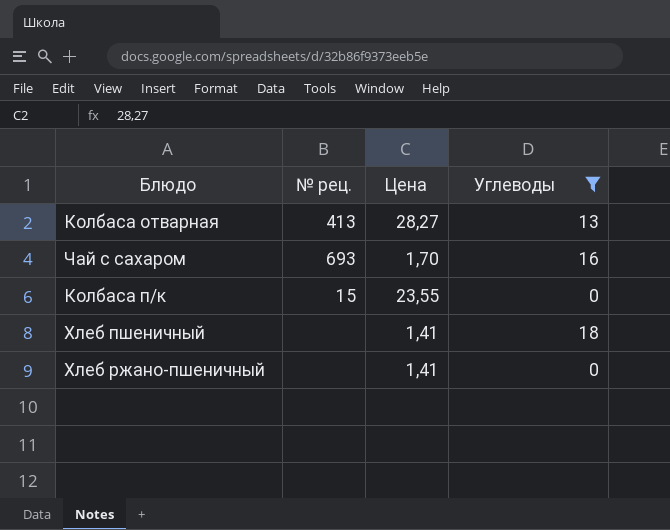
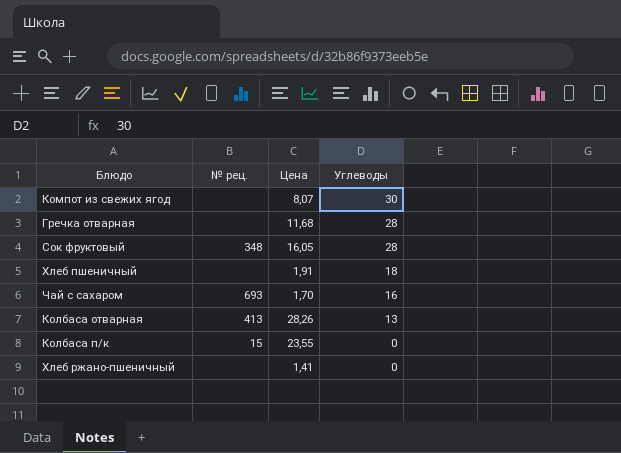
filter: Углеводы <= 18 -> none
row order: none -> Углеводы descending
Хлеб пшеничный | Цена: 1,41 -> 1,91
Колбаса отварная | Цена: 28,27 -> 28,26

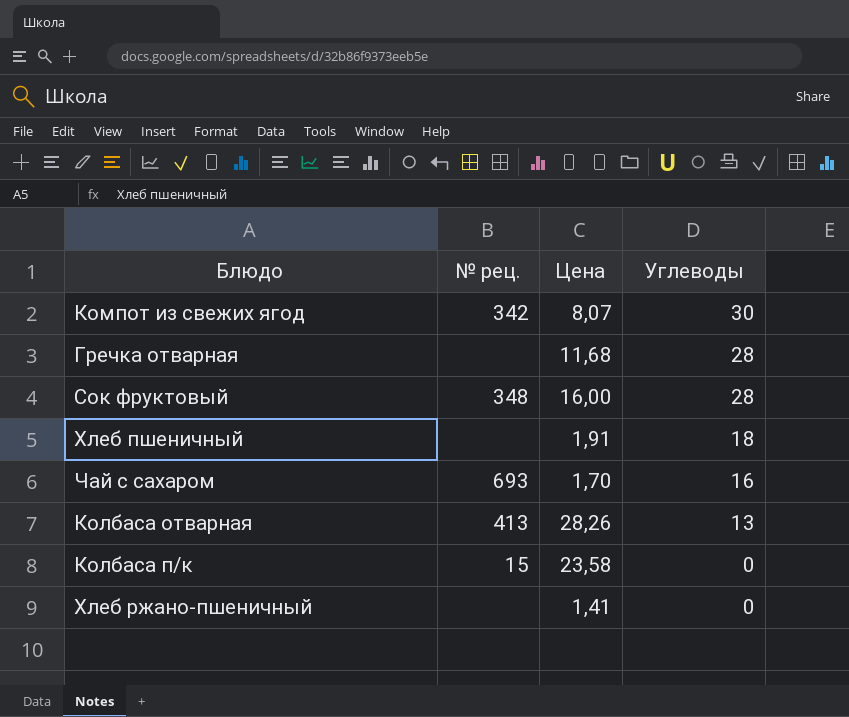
Компот из свежих ягод | № рец.: none -> 342
Сок фруктовый | Цена: 16,05 -> 16,00
Колбаса п/к | Цена: 23,55 -> 23,58

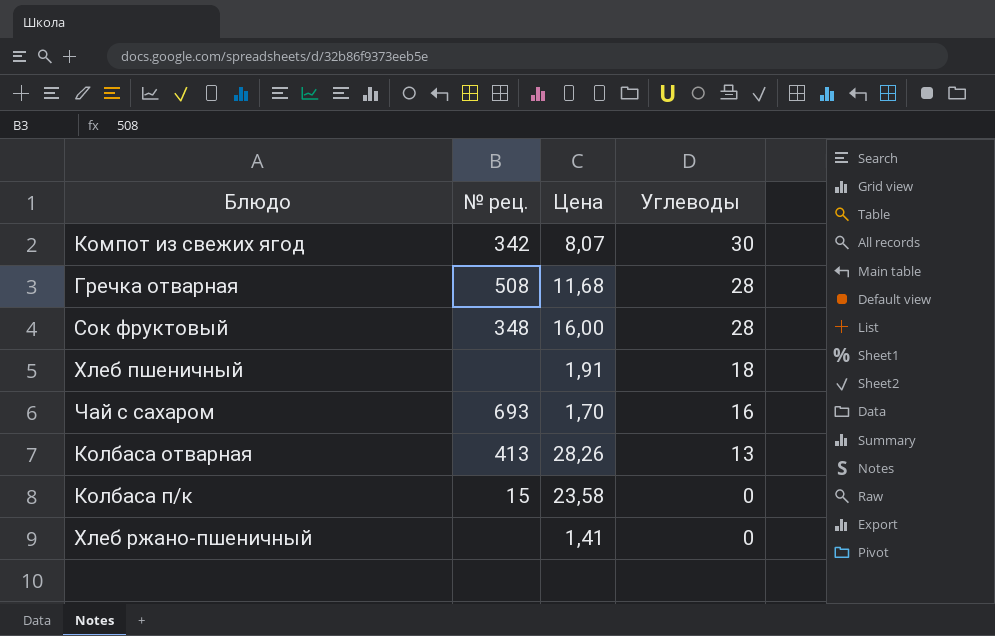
Гречка отварная | № рец.: none -> 508

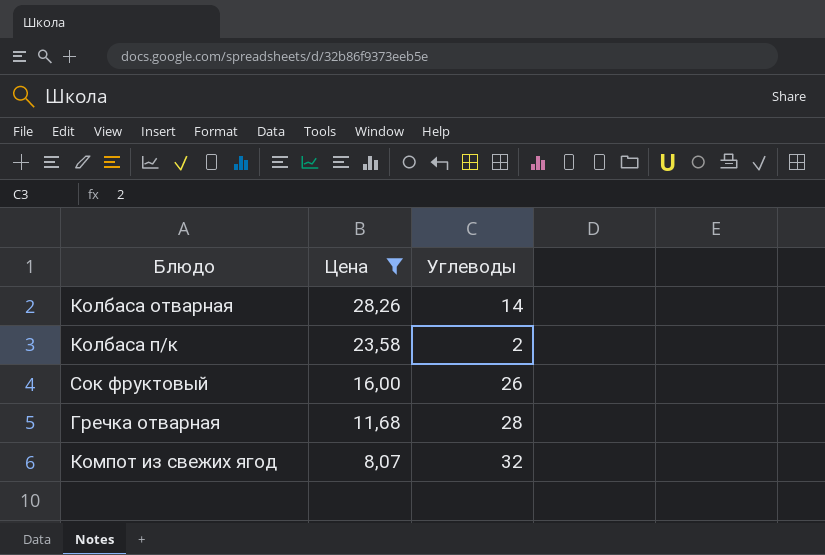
filter: none -> Цена >= 8,07
row order: Углеводы descending -> Цена descending
column № рец. | position: 2 -> none
Колбаса отварная | Углеводы: 13 -> 14
Колбаса п/к | Углеводы: 0 -> 2
Сок фруктовый | Углеводы: 28 -> 26
Компот из свежих ягод | Углеводы: 30 -> 32

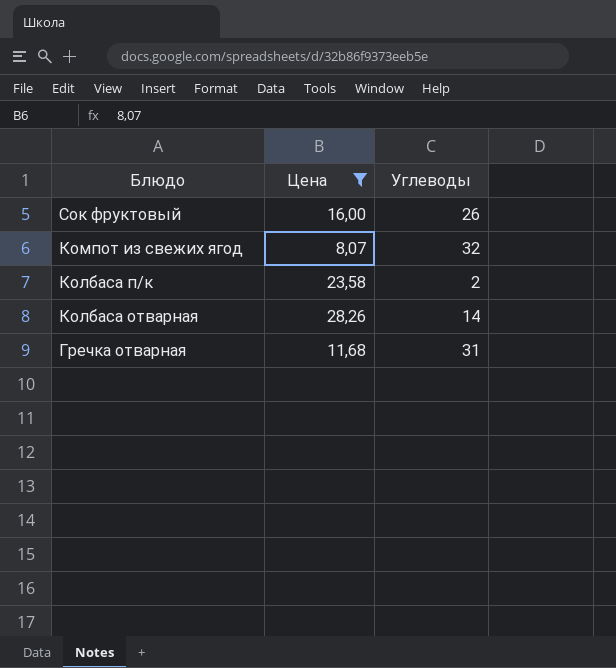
row order: Цена descending -> Блюдо descending
Гречка отварная | Углеводы: 28 -> 31

